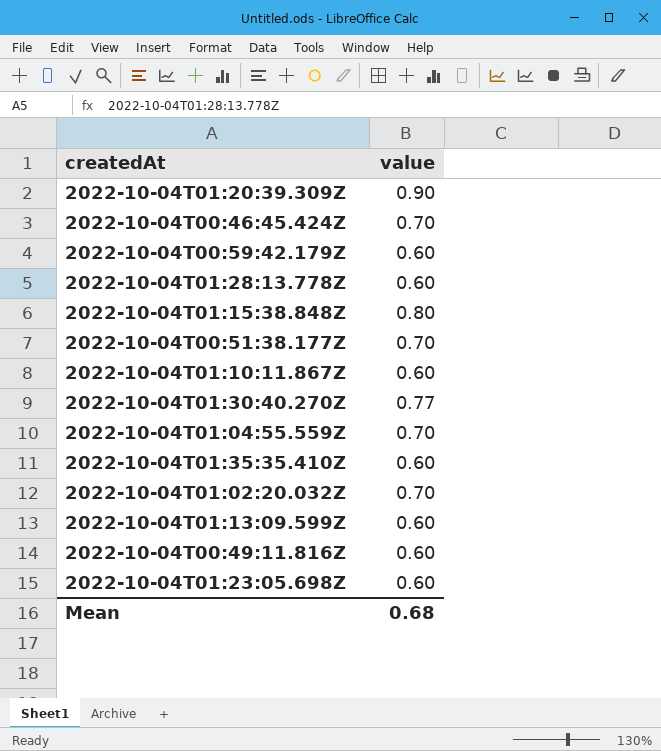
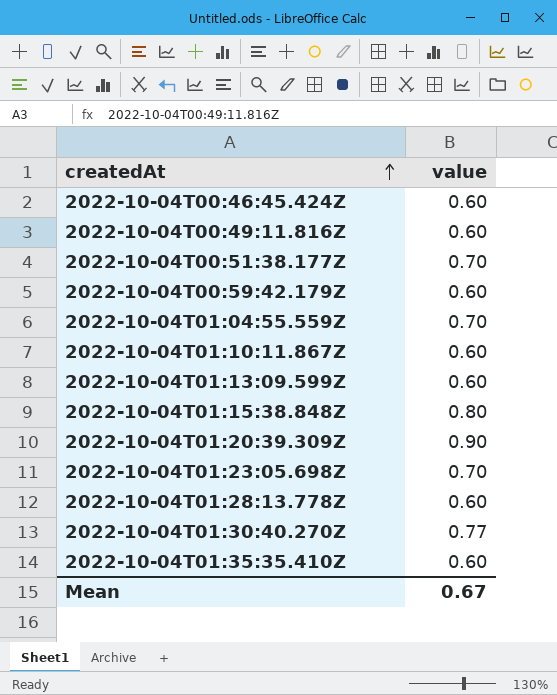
row order: none -> createdAt ascending
row 2022-10-04T01:02:20.032Z: 0.70 -> none
2022-10-04T00:46:45.424Z | value: 0.70 -> 0.60
2022-10-04T01:23:05.698Z | value: 0.60 -> 0.70
Mean | value: 0.68 -> 0.67

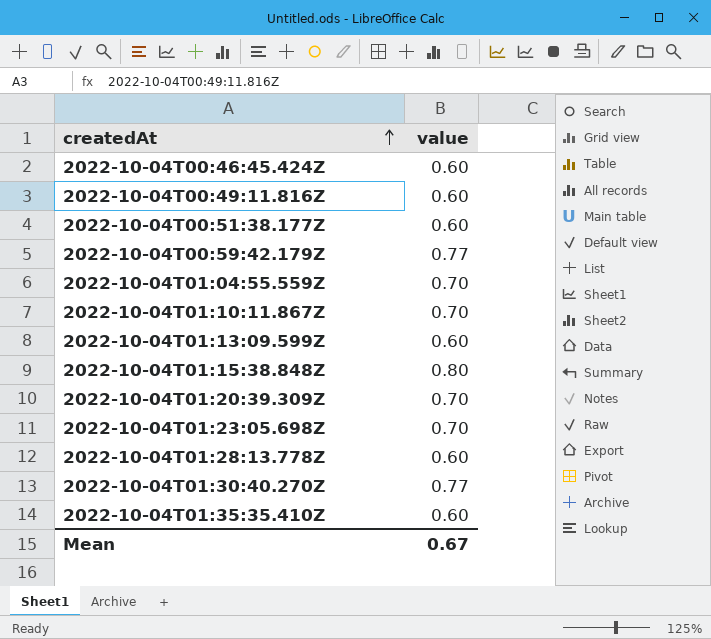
2022-10-04T00:51:38.177Z | value: 0.70 -> 0.60
2022-10-04T00:59:42.179Z | value: 0.60 -> 0.77
2022-10-04T01:10:11.867Z | value: 0.60 -> 0.70
2022-10-04T01:20:39.309Z | value: 0.90 -> 0.70

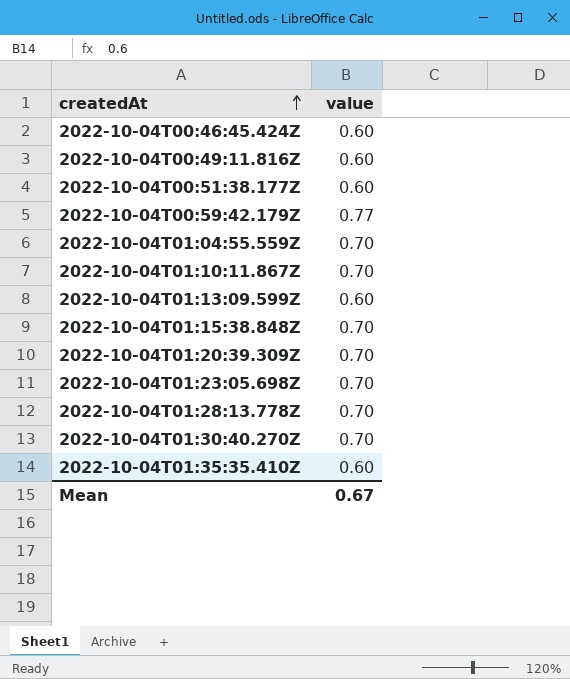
2022-10-04T01:15:38.848Z | value: 0.80 -> 0.70
2022-10-04T01:28:13.778Z | value: 0.60 -> 0.70
2022-10-04T01:30:40.270Z | value: 0.77 -> 0.70

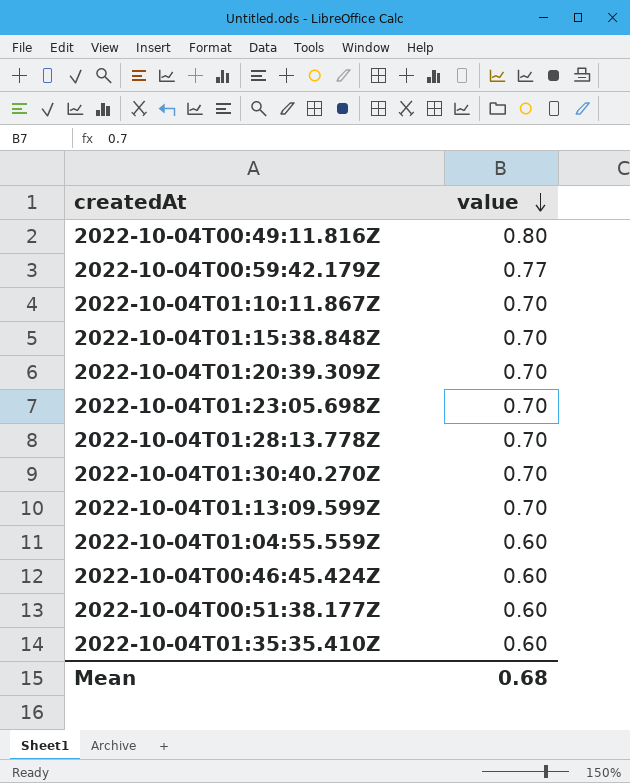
row order: createdAt ascending -> value descending
2022-10-04T00:49:11.816Z | value: 0.60 -> 0.80
2022-10-04T01:13:09.599Z | value: 0.60 -> 0.70
2022-10-04T01:04:55.559Z | value: 0.70 -> 0.60
Mean | value: 0.67 -> 0.68

